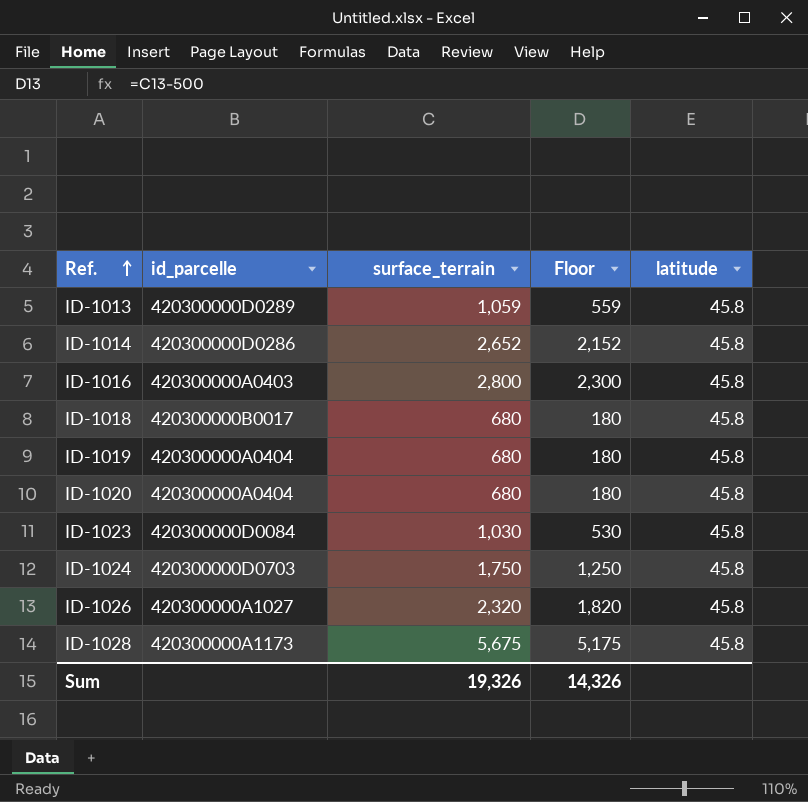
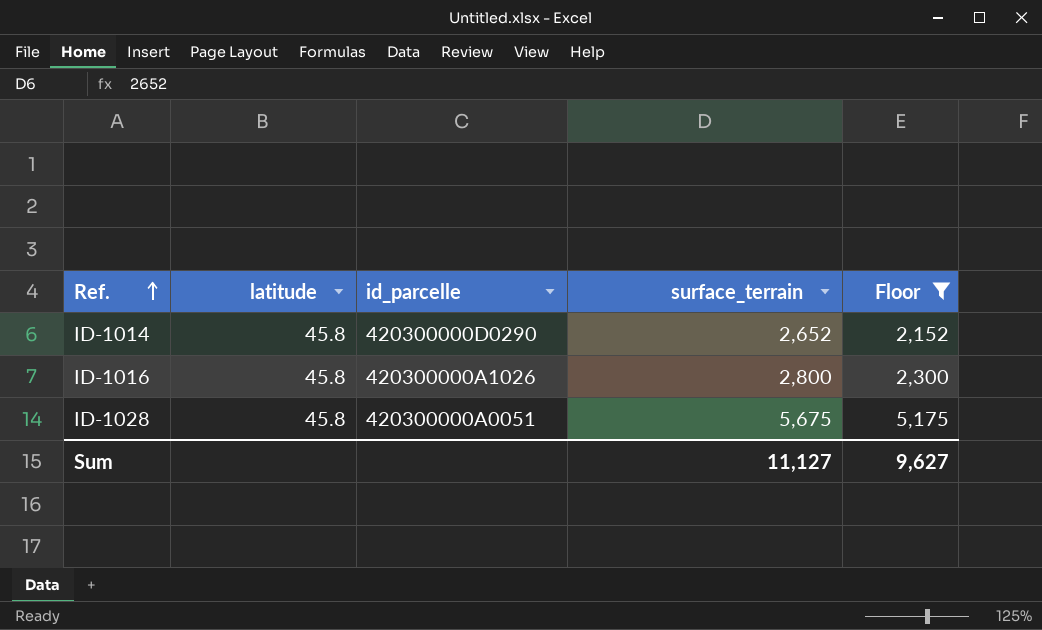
filter: none -> Floor >= 2,152
column latitude | position: 5 -> 2
ID-1014 | id_parcelle: 420300000D0286 -> 420300000D0290
ID-1016 | id_parcelle: 420300000A0403 -> 420300000A1026
ID-1028 | id_parcelle: 420300000A1173 -> 420300000A0051
Sum | surface_terrain: 19,326 -> 11,127
Sum | Floor: 14,326 -> 9,627

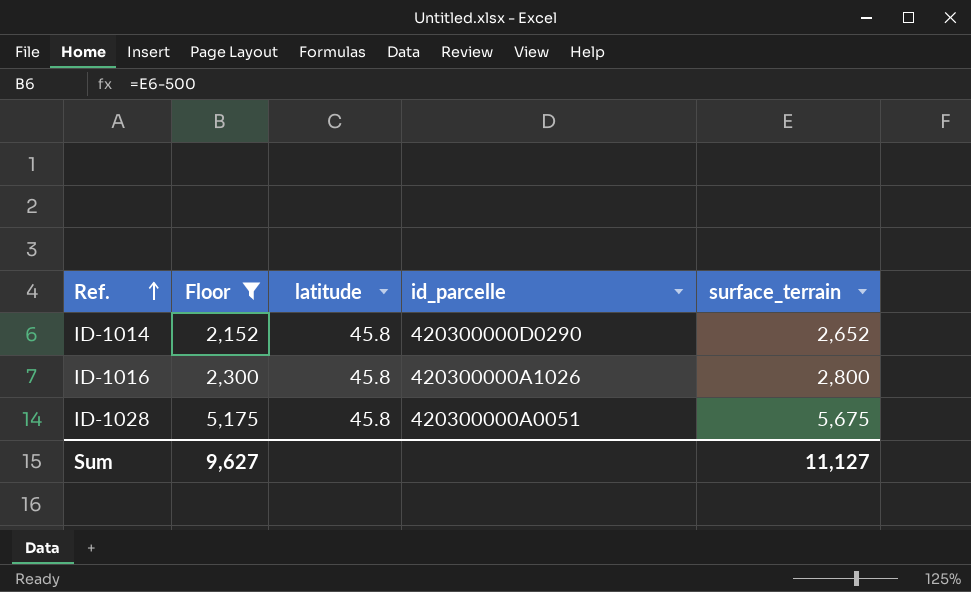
column Floor | position: 5 -> 2

